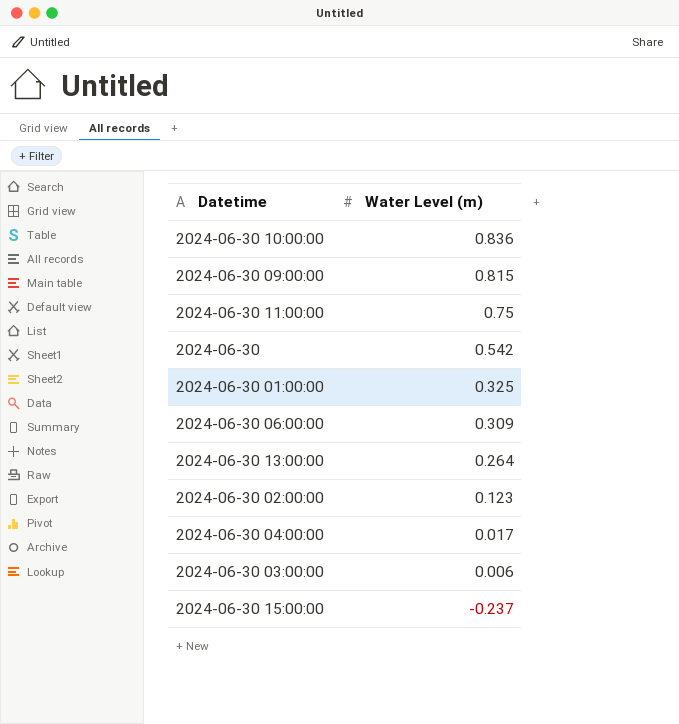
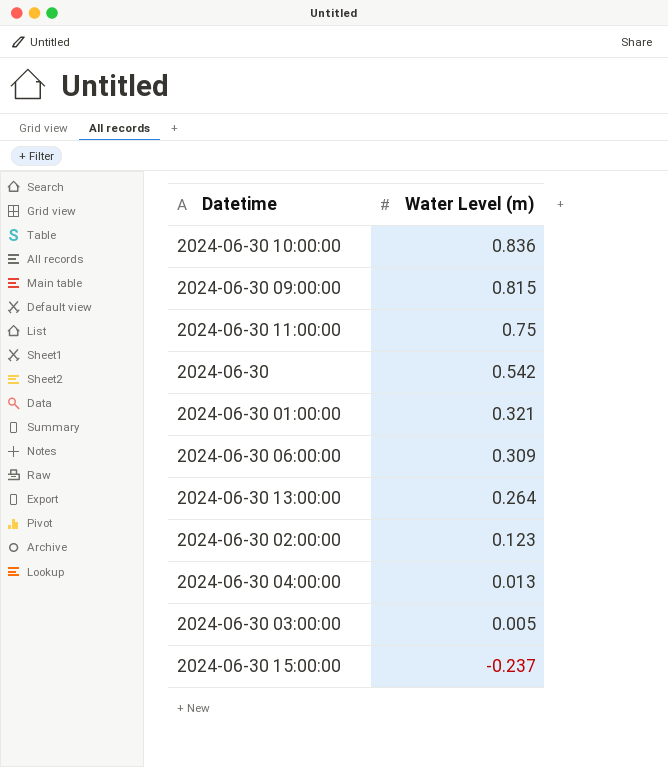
2024-06-30 01:00:00 | Water Level (m): 0.325 -> 0.321
2024-06-30 04:00:00 | Water Level (m): 0.017 -> 0.013
2024-06-30 03:00:00 | Water Level (m): 0.006 -> 0.005

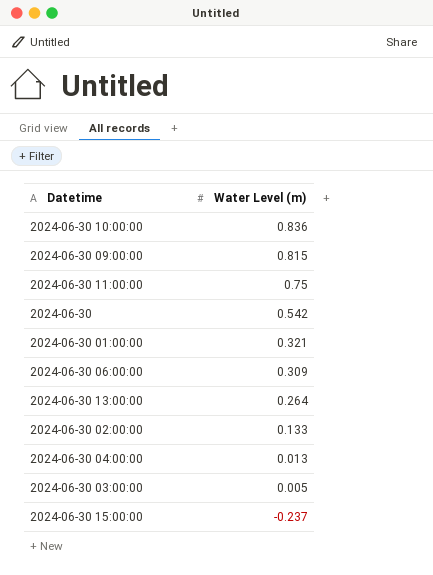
2024-06-30 02:00:00 | Water Level (m): 0.123 -> 0.133

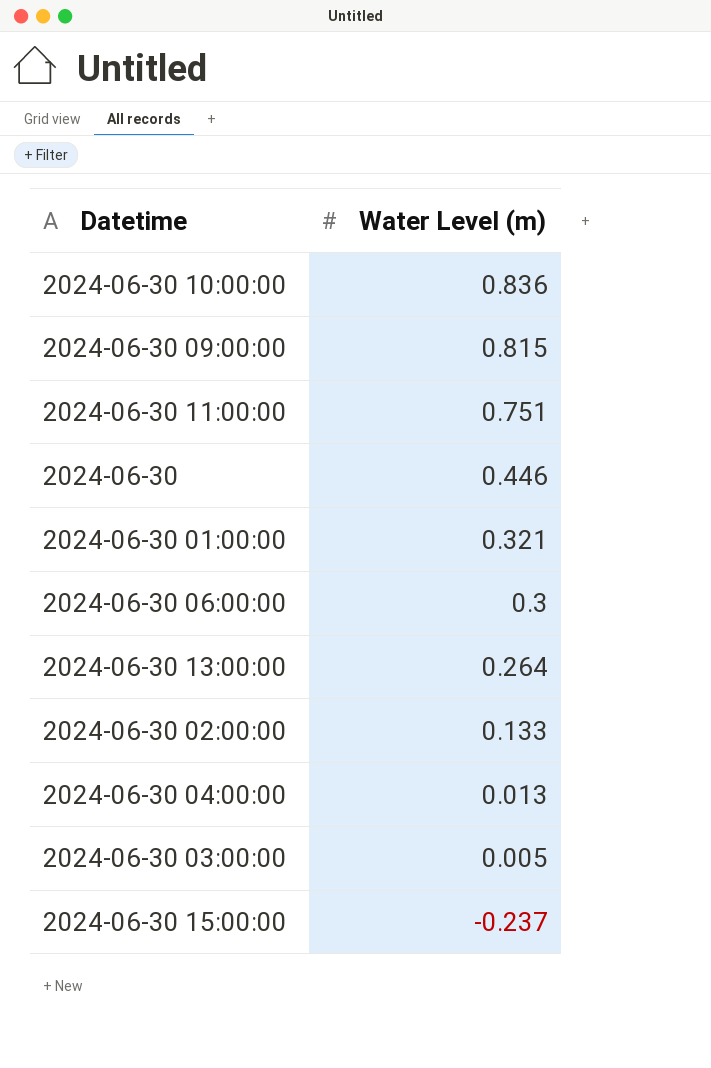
2024-06-30 11:00:00 | Water Level (m): 0.75 -> 0.751
2024-06-30 | Water Level (m): 0.542 -> 0.446
2024-06-30 06:00:00 | Water Level (m): 0.309 -> 0.3

